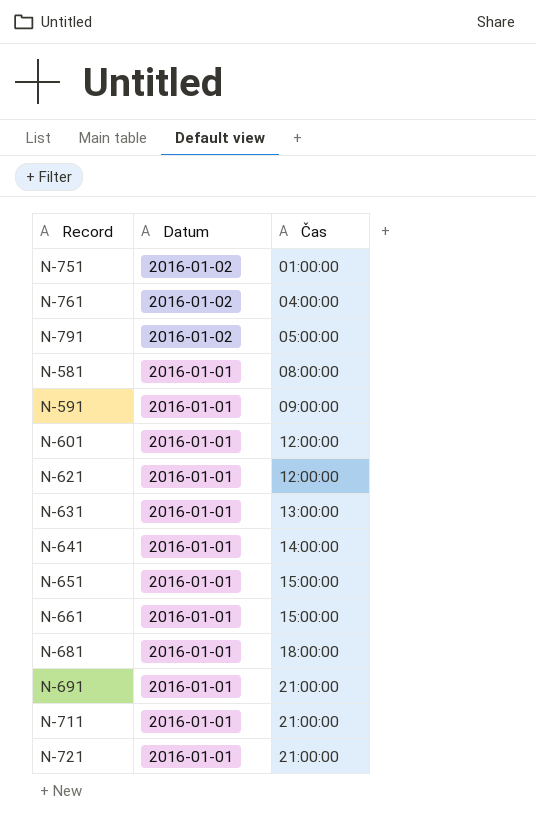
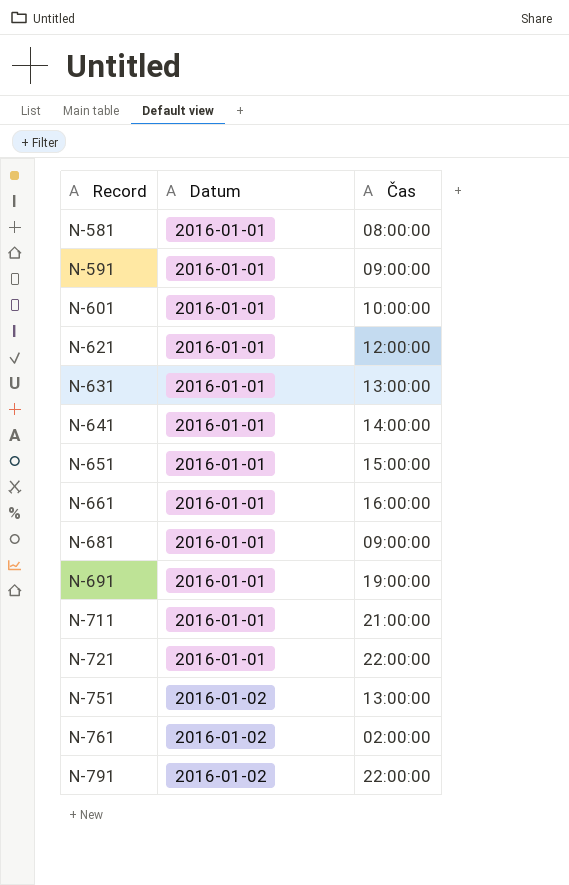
row order: Datum descending -> Record ascending
N-601 | Čas: 12:00:00 -> 10:00:00
N-661 | Čas: 15:00:00 -> 16:00:00
N-681 | Čas: 18:00:00 -> 09:00:00
N-691 | Čas: 21:00:00 -> 19:00:00
N-721 | Čas: 21:00:00 -> 22:00:00
N-751 | Čas: 01:00:00 -> 13:00:00
N-761 | Čas: 04:00:00 -> 02:00:00
N-791 | Čas: 05:00:00 -> 22:00:00

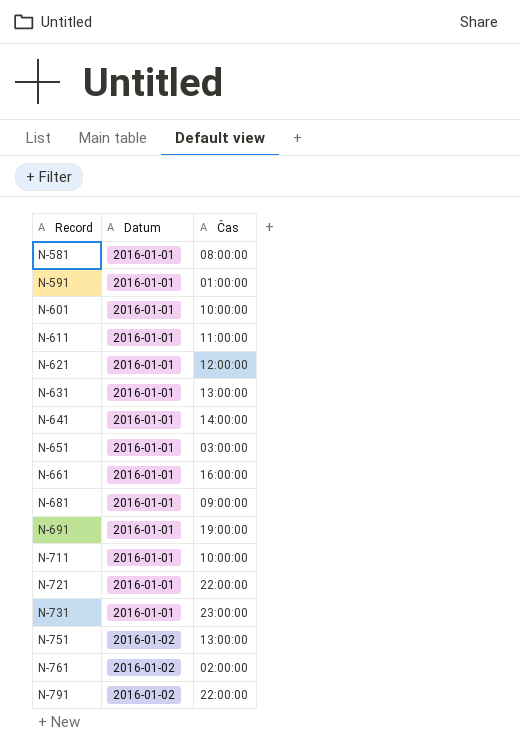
N-591 | Čas: 09:00:00 -> 01:00:00
row N-611: none -> 2016-01-01 | 11:00:00
N-651 | Čas: 15:00:00 -> 03:00:00
N-711 | Čas: 21:00:00 -> 10:00:00
row N-731: none -> 2016-01-01 | 23:00:00

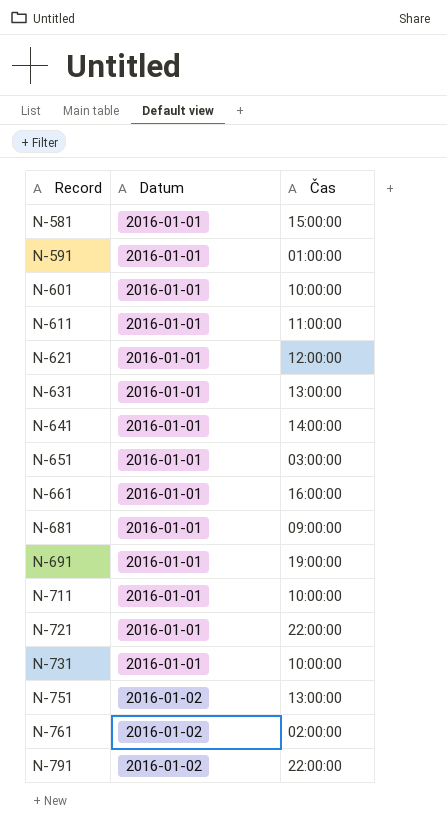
N-581 | Čas: 08:00:00 -> 15:00:00
N-731 | Čas: 23:00:00 -> 10:00:00

